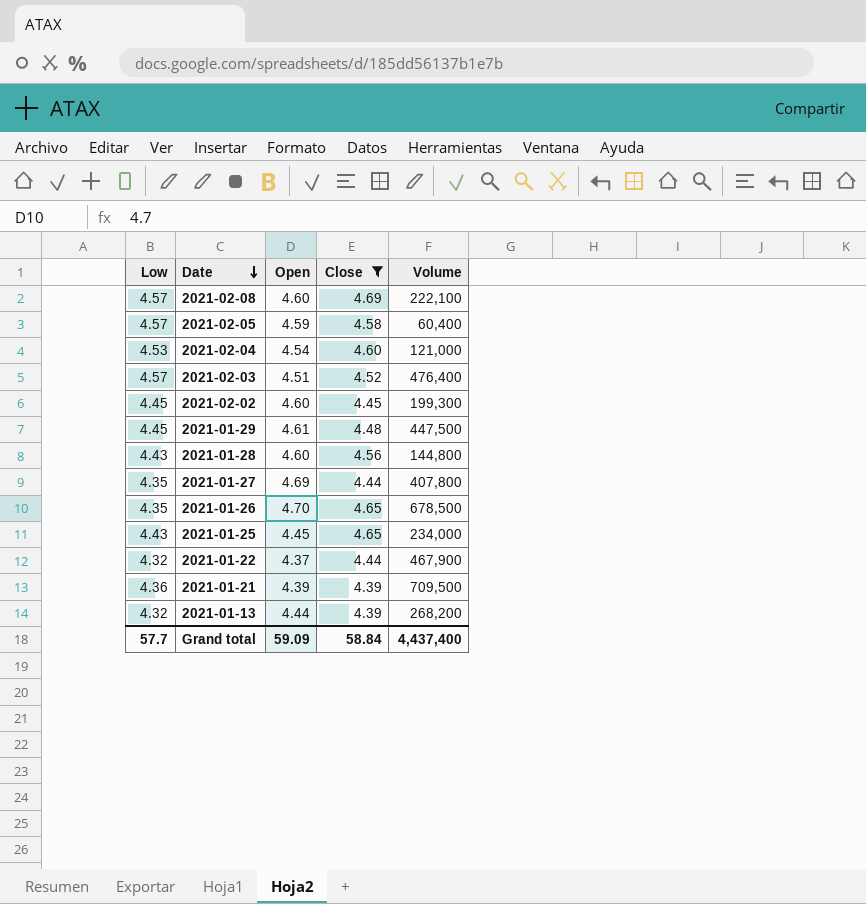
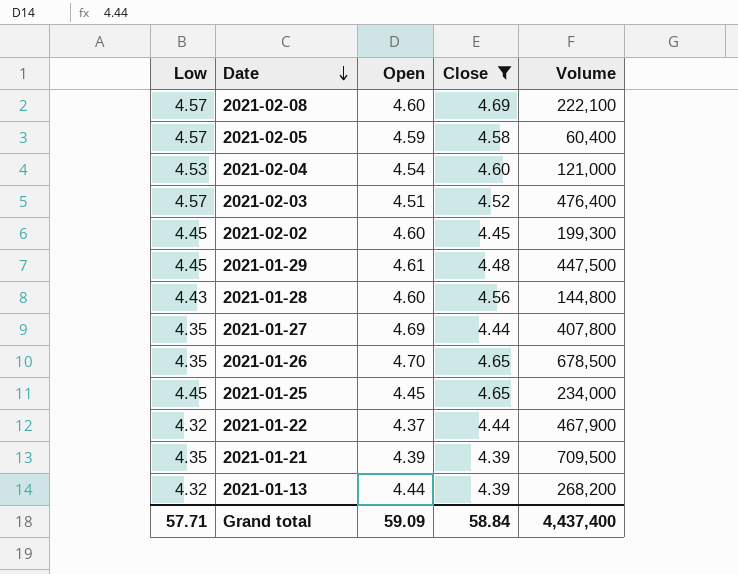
2021-01-25 | Low: 4.43 -> 4.45
2021-01-21 | Low: 4.36 -> 4.35
Grand total | Low: 57.7 -> 57.71

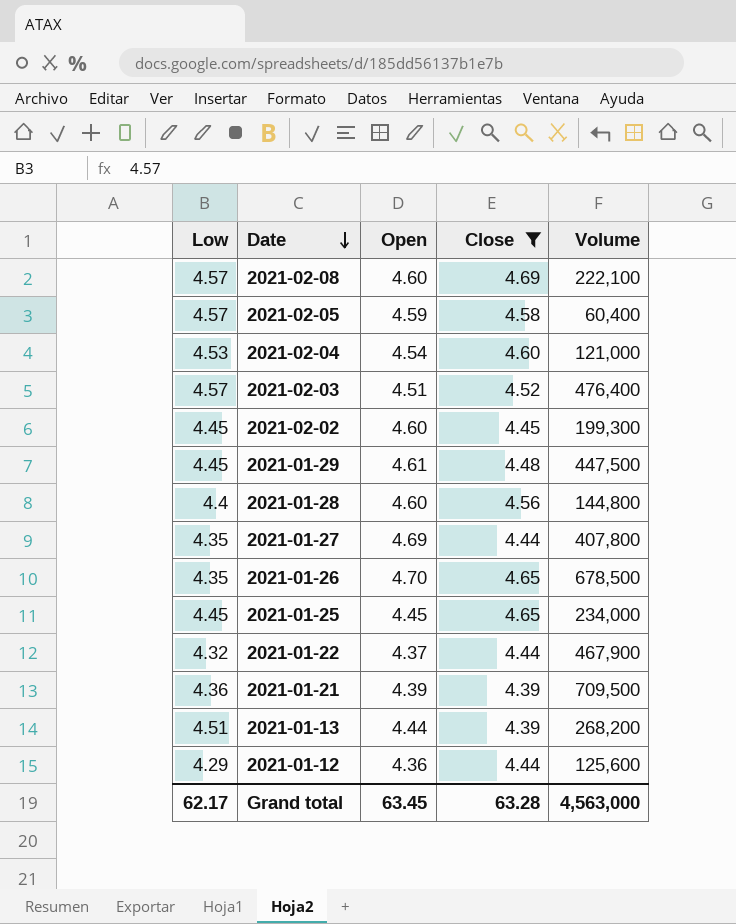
2021-01-28 | Low: 4.43 -> 4.4
2021-01-21 | Low: 4.35 -> 4.36
2021-01-13 | Low: 4.32 -> 4.51
row 2021-01-12: none -> 4.29 | 4.36 | 4.44 | 125,600
Grand total | Low: 57.71 -> 62.17
Grand total | Open: 59.09 -> 63.45
Grand total | Close: 58.84 -> 63.28
Grand total | Volume: 4,437,400 -> 4,563,000

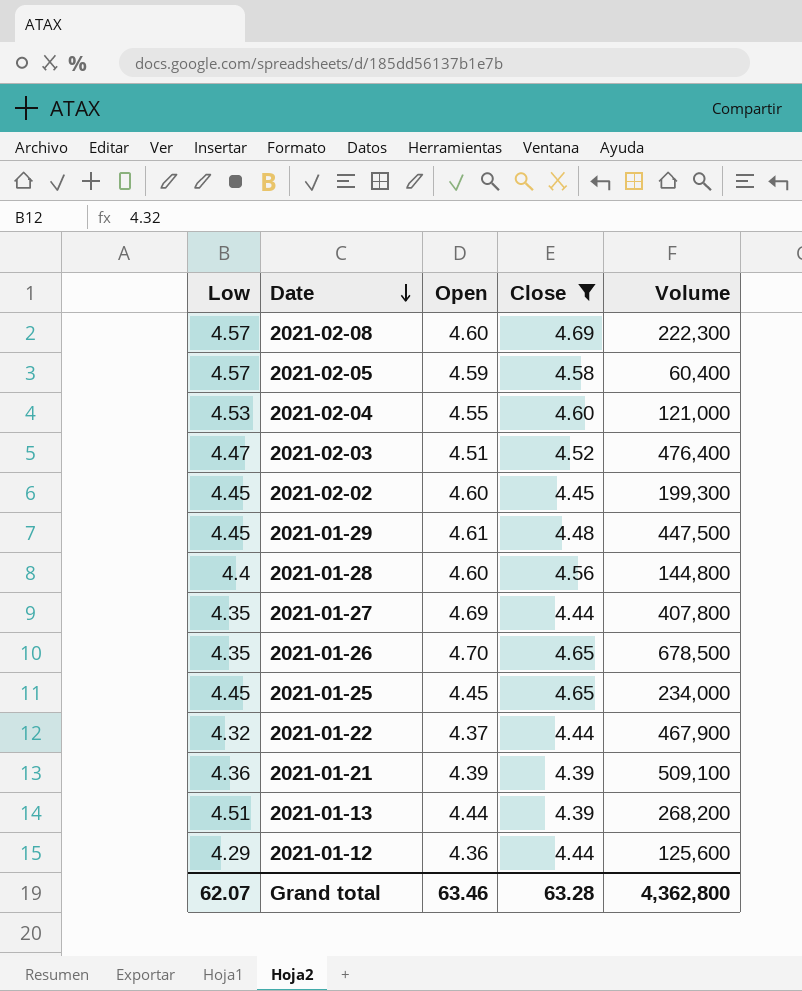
2021-02-08 | Volume: 222,100 -> 222,300
2021-02-04 | Open: 4.54 -> 4.55
2021-02-03 | Low: 4.57 -> 4.47
2021-01-21 | Volume: 709,500 -> 509,100
Grand total | Low: 62.17 -> 62.07
Grand total | Open: 63.45 -> 63.46
Grand total | Volume: 4,563,000 -> 4,362,800

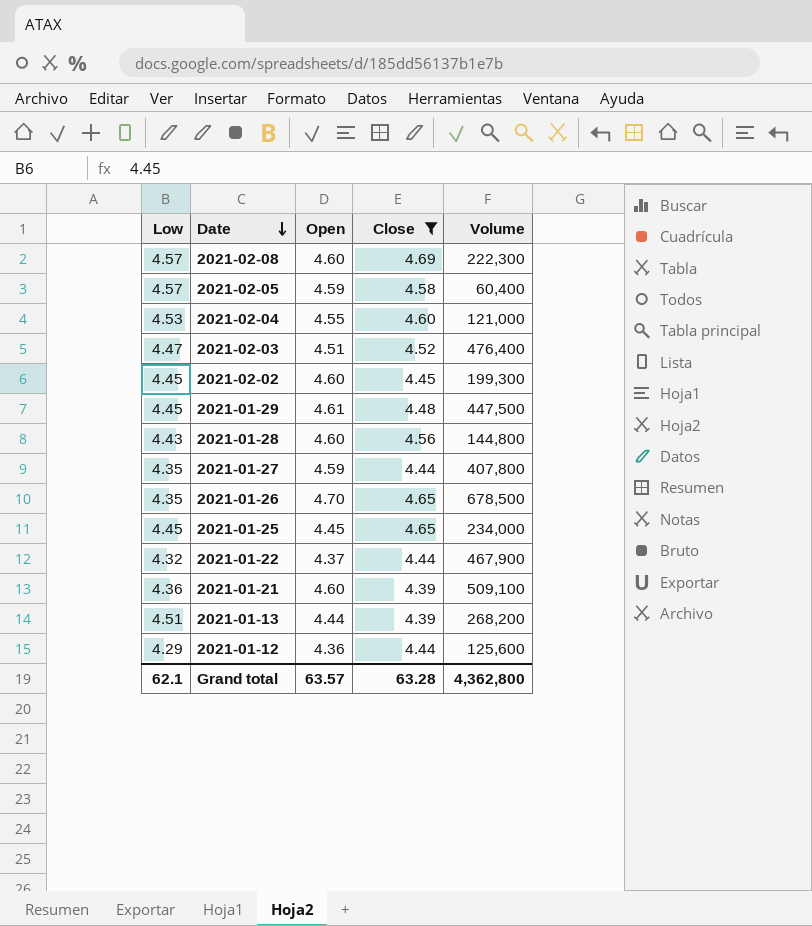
2021-01-28 | Low: 4.4 -> 4.43
2021-01-27 | Open: 4.69 -> 4.59
2021-01-21 | Open: 4.39 -> 4.60
Grand total | Low: 62.07 -> 62.1
Grand total | Open: 63.46 -> 63.57

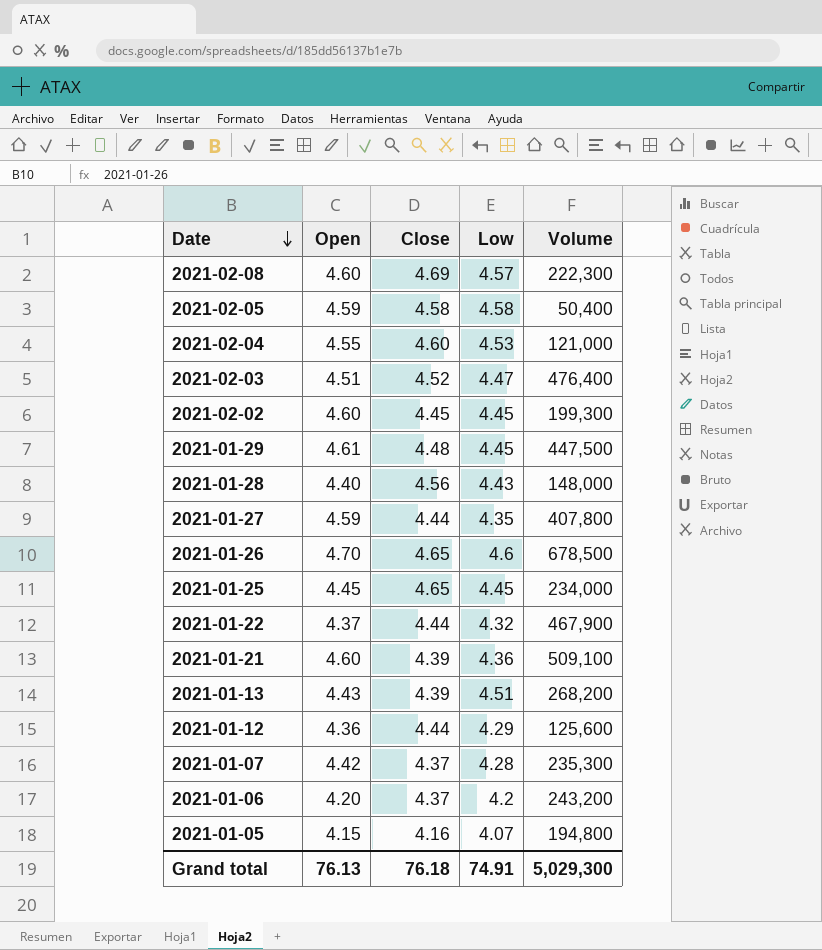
filter: Close >= 4.39 -> none
column Low | position: 1 -> 4
2021-02-05 | Low: 4.57 -> 4.58
2021-02-05 | Volume: 60,400 -> 50,400
2021-01-28 | Open: 4.60 -> 4.40
2021-01-28 | Volume: 144,800 -> 148,000
2021-01-26 | Low: 4.35 -> 4.6
2021-01-13 | Open: 4.44 -> 4.43
Grand total | Open: 63.57 -> 76.13
Grand total | Close: 63.28 -> 76.18
Grand total | Low: 62.1 -> 74.91
Grand total | Volume: 4,362,800 -> 5,029,300

